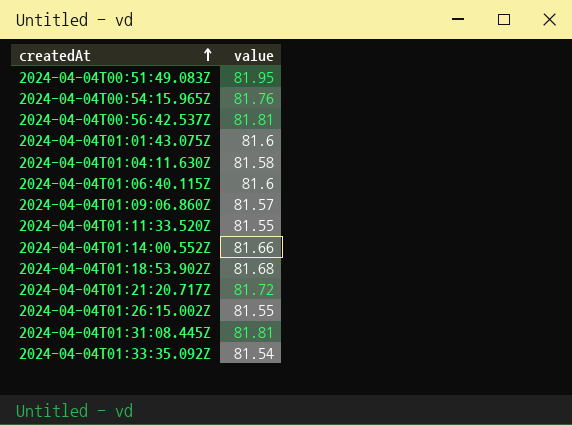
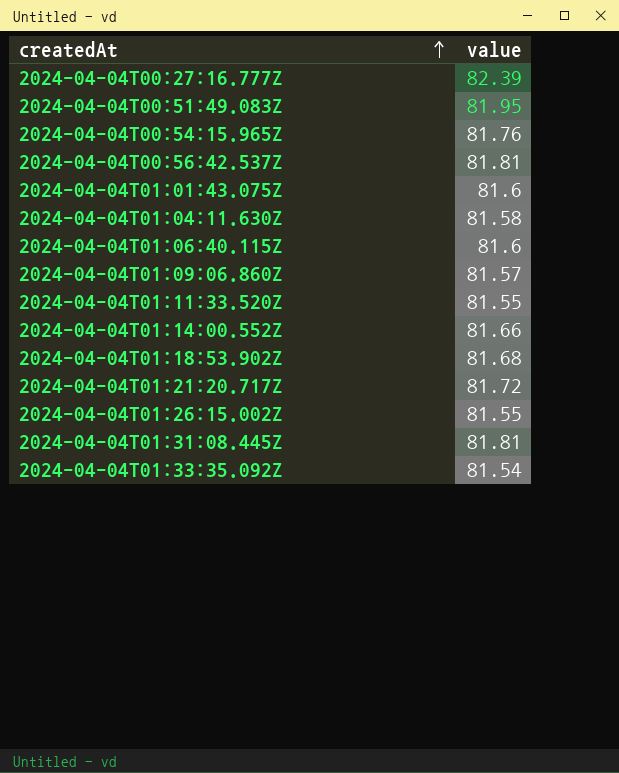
row 2024-04-04T00:27:16.777Z: none -> 82.39

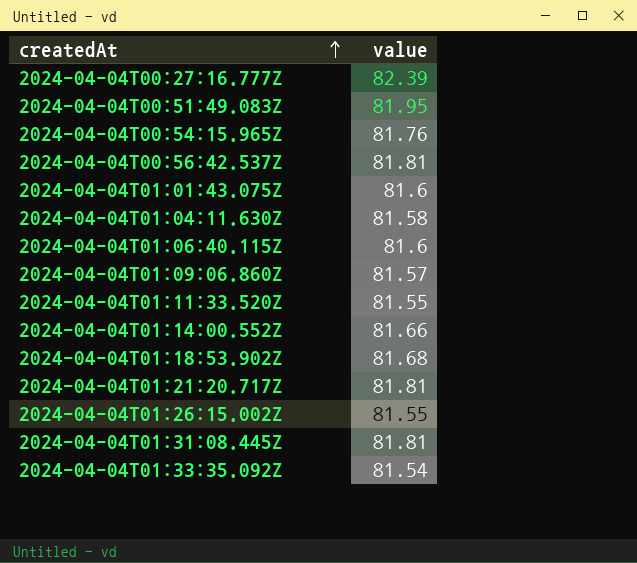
2024-04-04T01:21:20.717Z | value: 81.72 -> 81.81

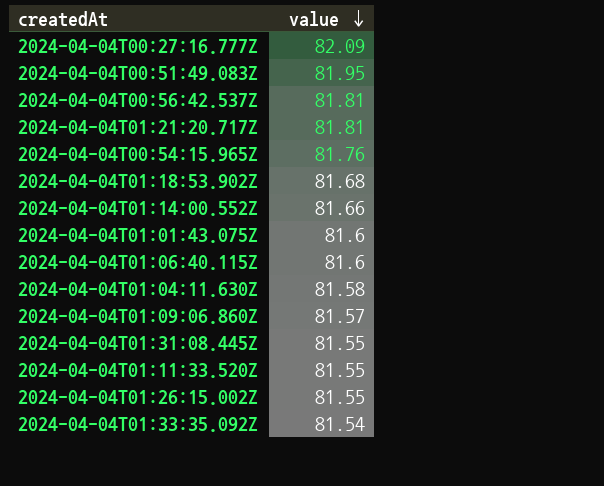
row order: createdAt ascending -> value descending
2024-04-04T00:27:16.777Z | value: 82.39 -> 82.09
2024-04-04T01:31:08.445Z | value: 81.81 -> 81.55

